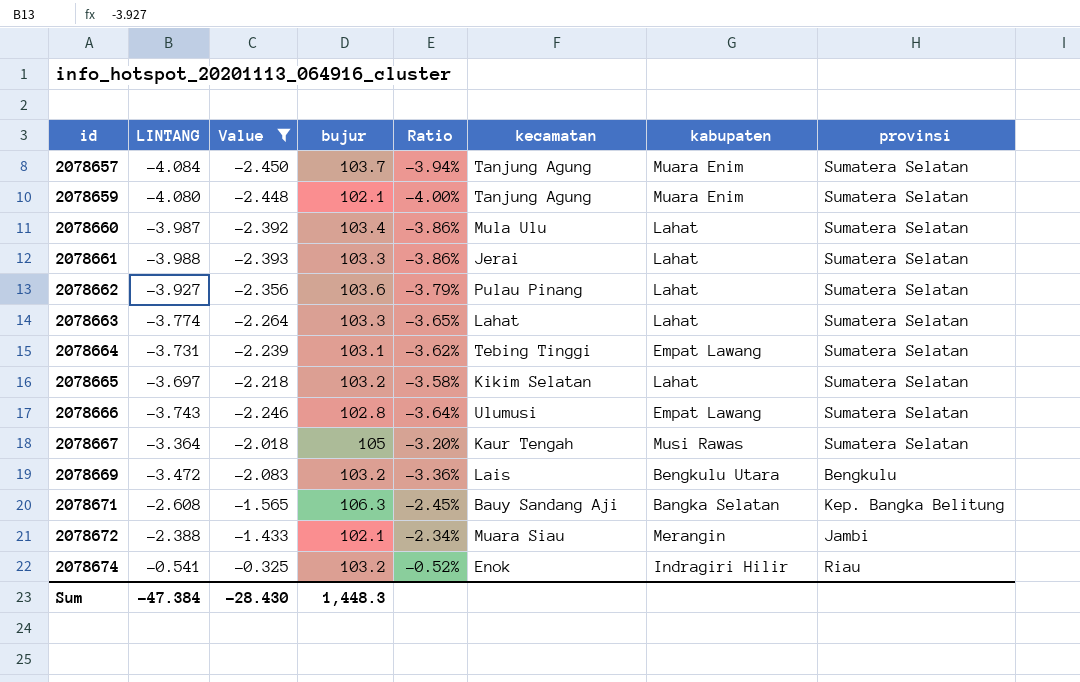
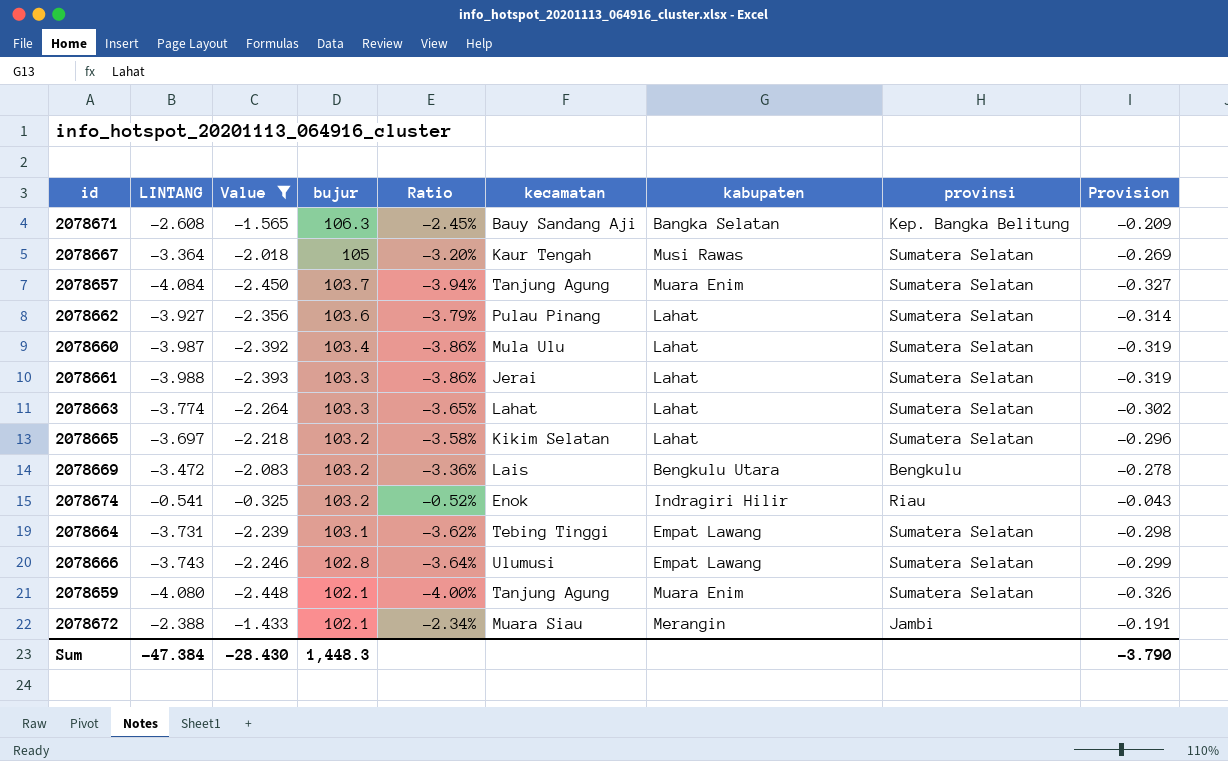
row order: id ascending -> bujur descending
column Provision | formula: none -> [LINTANG] * 0.08

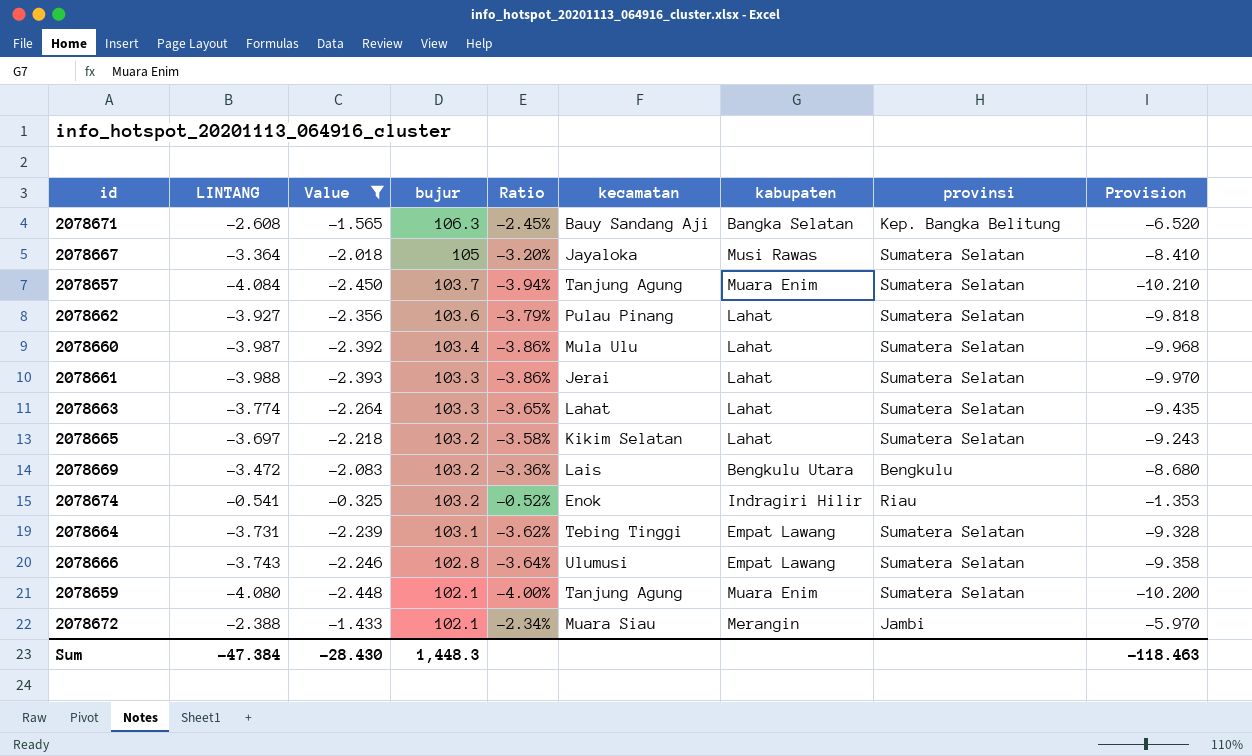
column Provision | formula: [LINTANG] * 0.08 -> [LINTANG] * 2.5
2078667 | kecamatan: Kaur Tengah -> Jayaloka
Sum | Provision: -3.790 -> -118.463

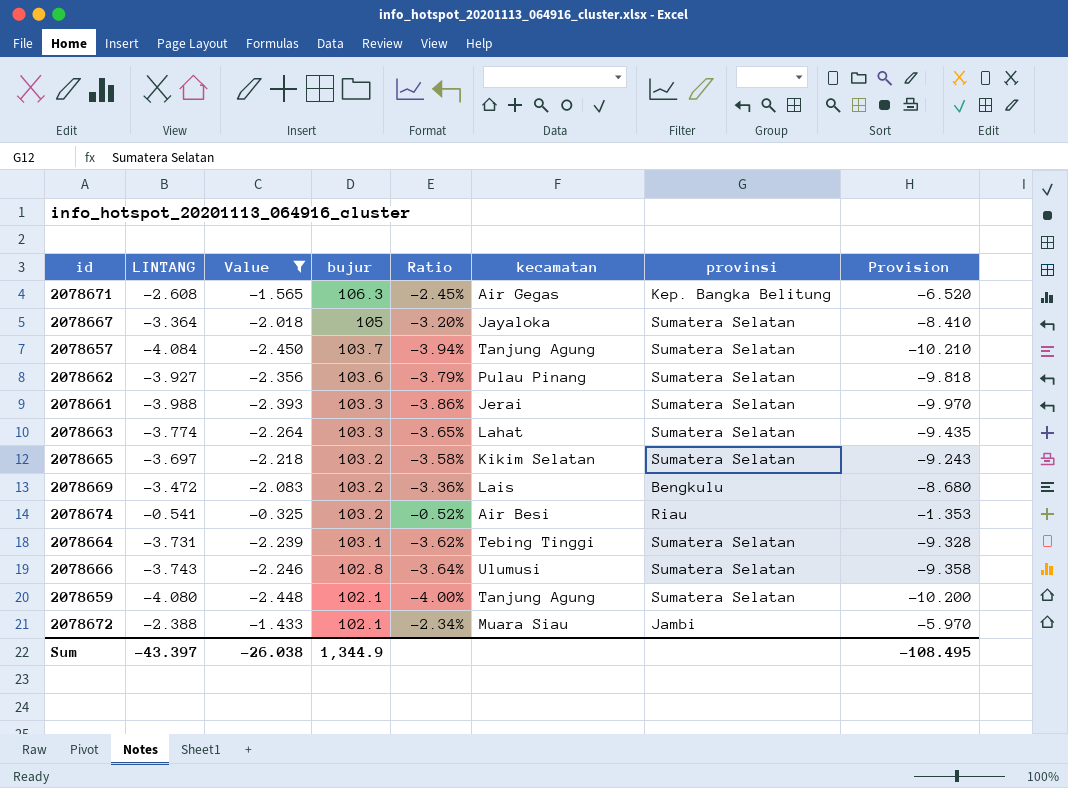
column kabupaten | position: 7 -> none
row 2078660: -3.987 | -2.392 | 103.4 | -3.86% | Mula Ulu | Lahat | Sumatera Selatan | -9.968 -> none
2078671 | kecamatan: Bauy Sandang Aji -> Air Gegas
2078674 | kecamatan: Enok -> Air Besi
Sum | LINTANG: -47.384 -> -43.397
Sum | Value: -28.430 -> -26.038
Sum | bujur: 1,448.3 -> 1,344.9
Sum | Provision: -118.463 -> -108.495

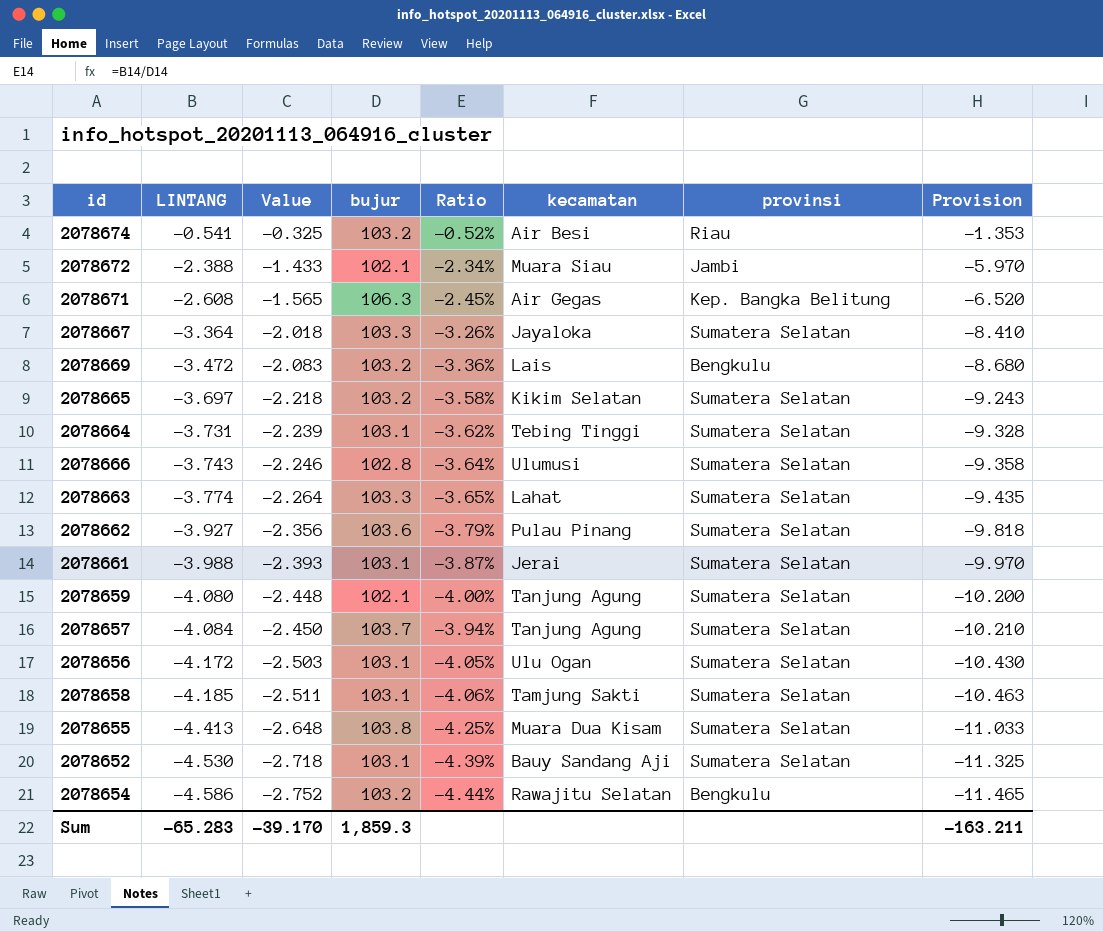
filter: Value >= -2.450 -> none
row order: bujur descending -> LINTANG descending
2078667 | bujur: 105 -> 103.3
2078667 | Ratio: -3.20% -> -3.26%
2078661 | bujur: 103.3 -> 103.1
2078661 | Ratio: -3.86% -> -3.87%
Sum | LINTANG: -43.397 -> -65.283
Sum | Value: -26.038 -> -39.170
Sum | bujur: 1,344.9 -> 1,859.3
Sum | Provision: -108.495 -> -163.211

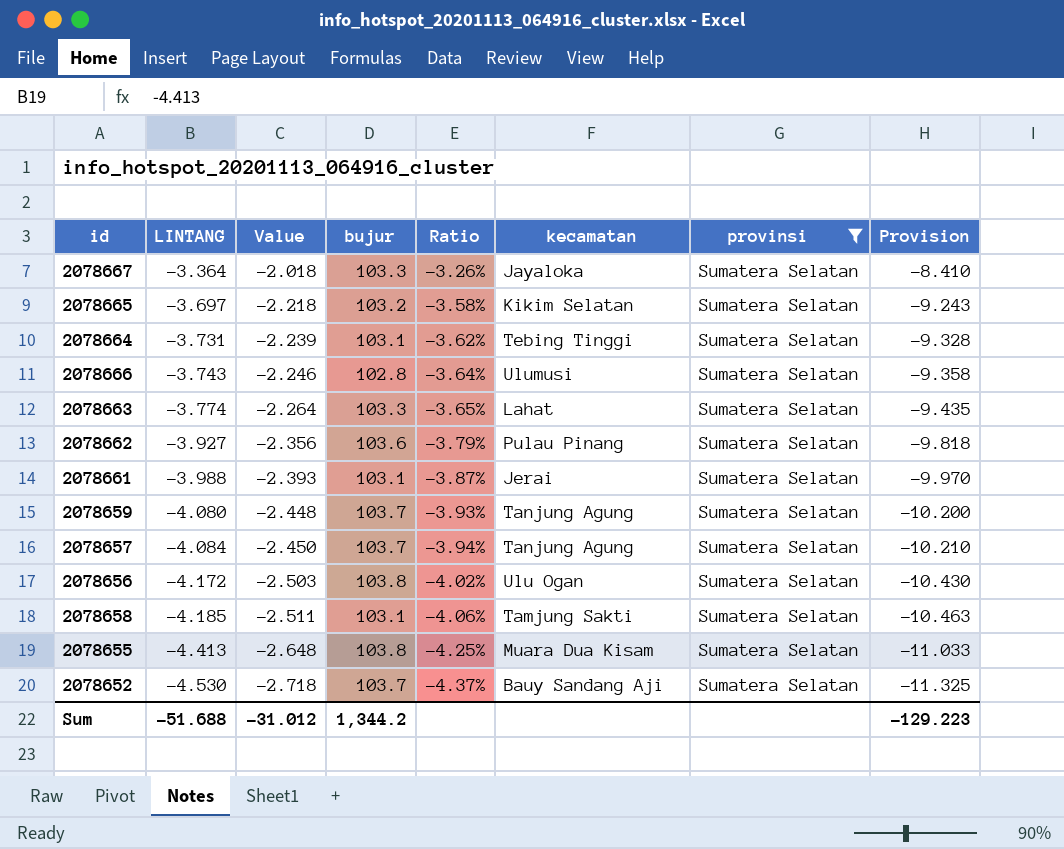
filter: none -> provinsi = Sumatera Selatan
2078659 | bujur: 102.1 -> 103.7
2078659 | Ratio: -4.00% -> -3.93%
2078656 | bujur: 103.1 -> 103.8
2078656 | Ratio: -4.05% -> -4.02%
2078652 | bujur: 103.1 -> 103.7
2078652 | Ratio: -4.39% -> -4.37%
Sum | LINTANG: -65.283 -> -51.688
Sum | Value: -39.170 -> -31.012
Sum | bujur: 1,859.3 -> 1,344.2
Sum | Provision: -163.211 -> -129.223

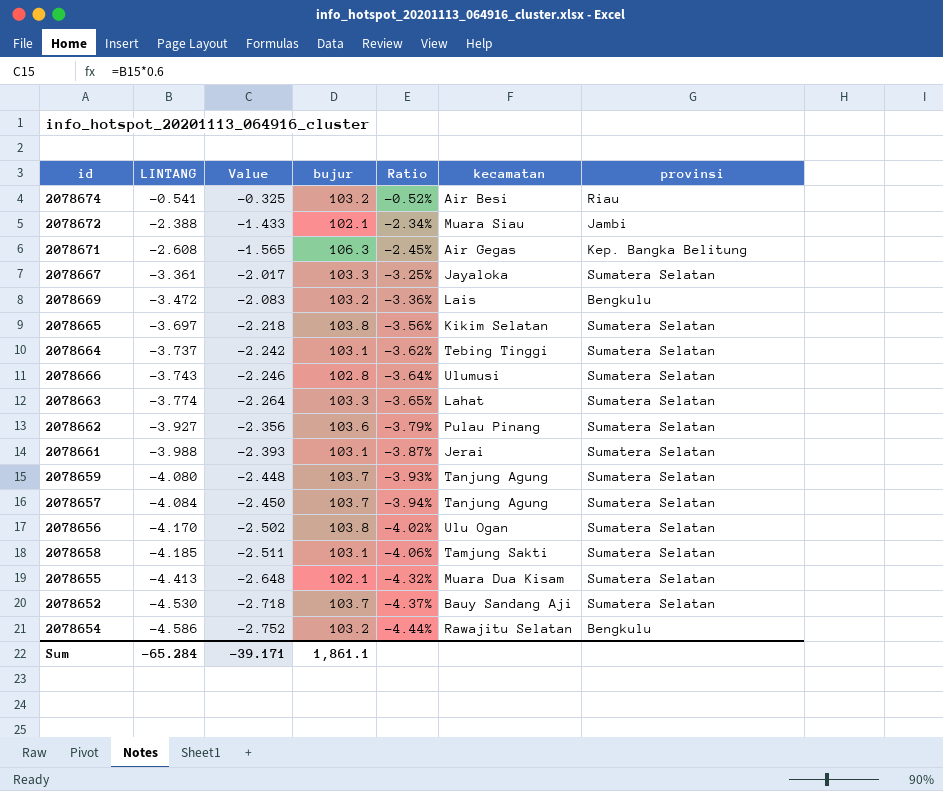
filter: provinsi = Sumatera Selatan -> none
column Provision | formula: [LINTANG] * 2.5 -> none
2078667 | LINTANG: -3.364 -> -3.361
2078667 | Value: -2.018 -> -2.017
2078667 | Ratio: -3.26% -> -3.25%
2078665 | bujur: 103.2 -> 103.8
2078665 | Ratio: -3.58% -> -3.56%
2078664 | LINTANG: -3.731 -> -3.737
2078664 | Value: -2.239 -> -2.242
2078656 | LINTANG: -4.172 -> -4.170
2078656 | Value: -2.503 -> -2.502
2078655 | bujur: 103.8 -> 102.1
2078655 | Ratio: -4.25% -> -4.32%
Sum | LINTANG: -51.688 -> -65.284
Sum | Value: -31.012 -> -39.171
Sum | bujur: 1,344.2 -> 1,861.1

